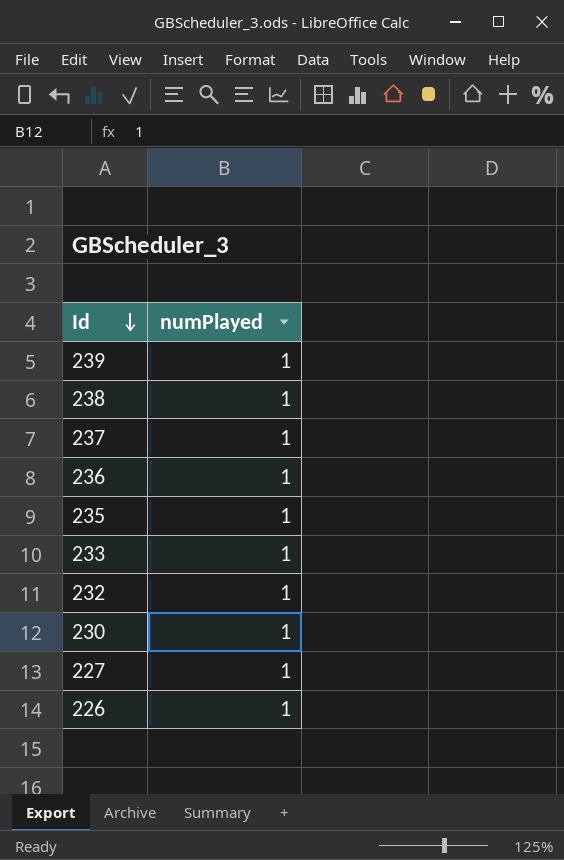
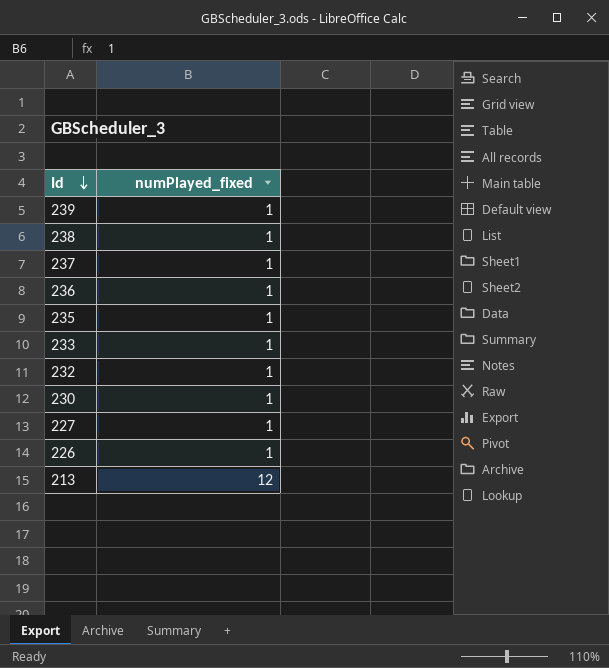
column name: numPlayed -> numPlayed_fixed
row 213: none -> 12

